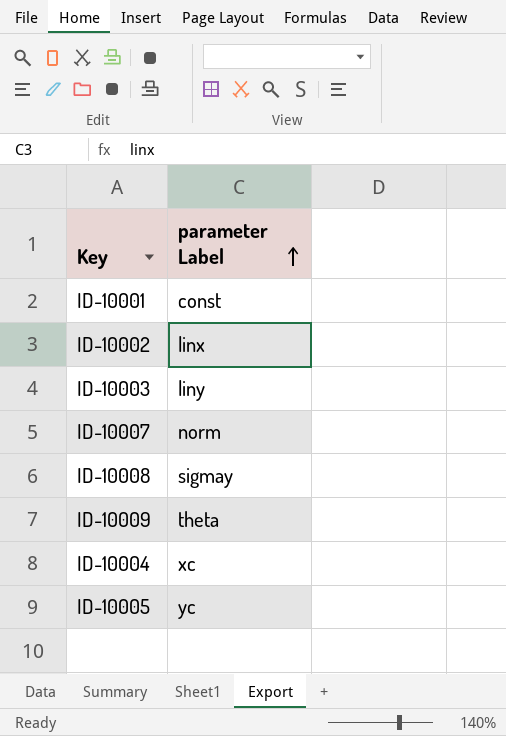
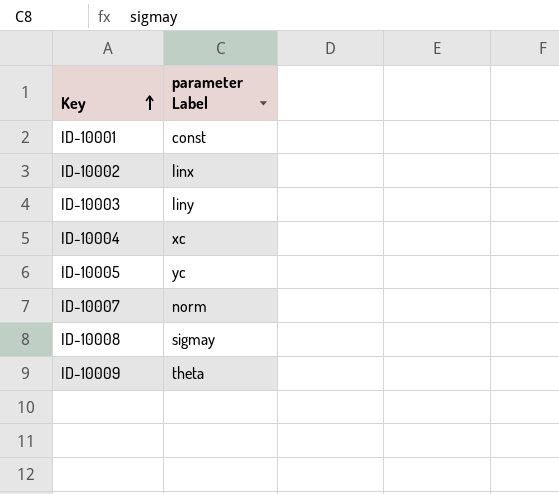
row order: parameter Label ascending -> Key ascending

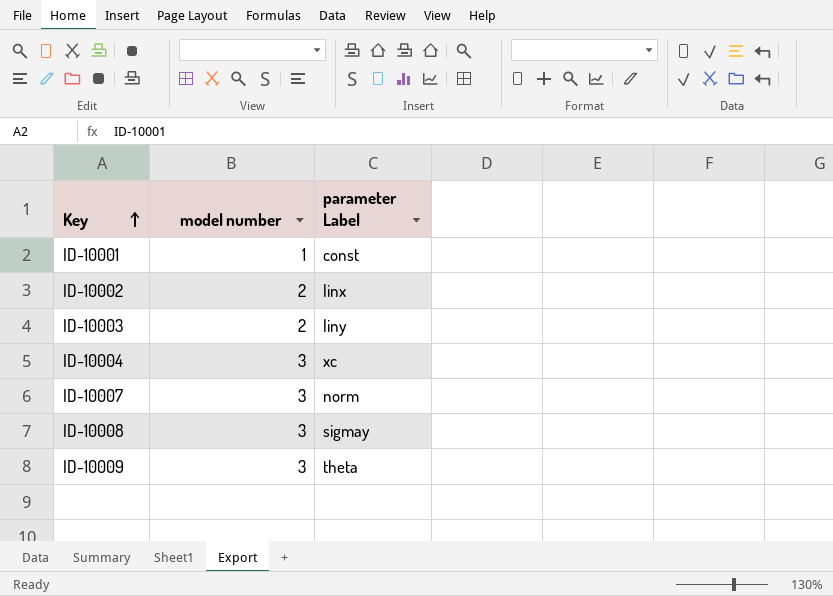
column model number | position: none -> 2
row ID-10005: yc -> none

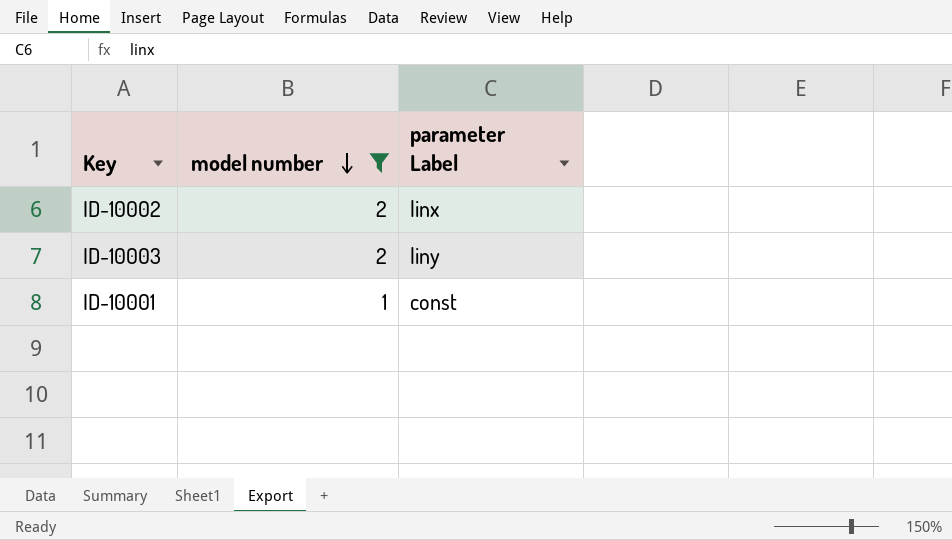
filter: none -> model number != 3
row order: Key ascending -> model number descending

